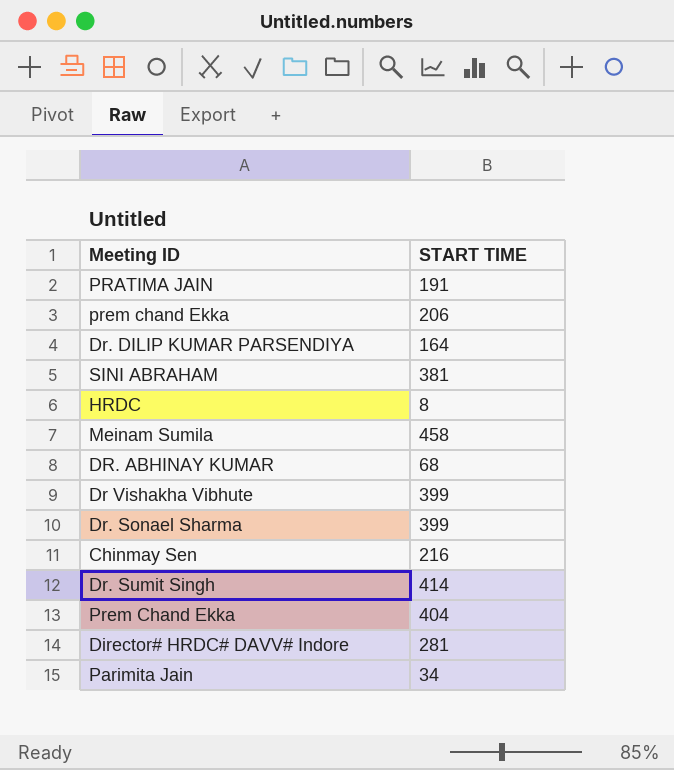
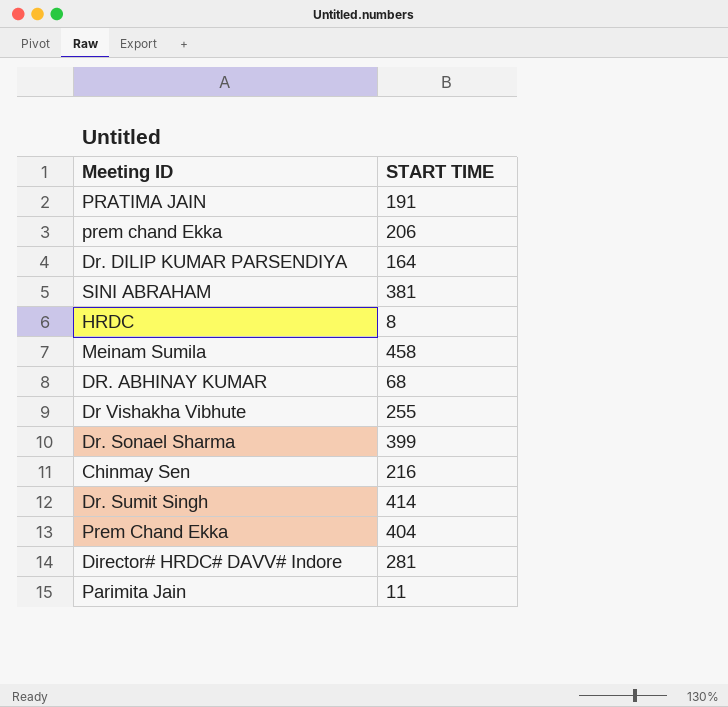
Dr Vishakha Vibhute | START TIME: 399 -> 255
Parimita Jain | START TIME: 34 -> 11

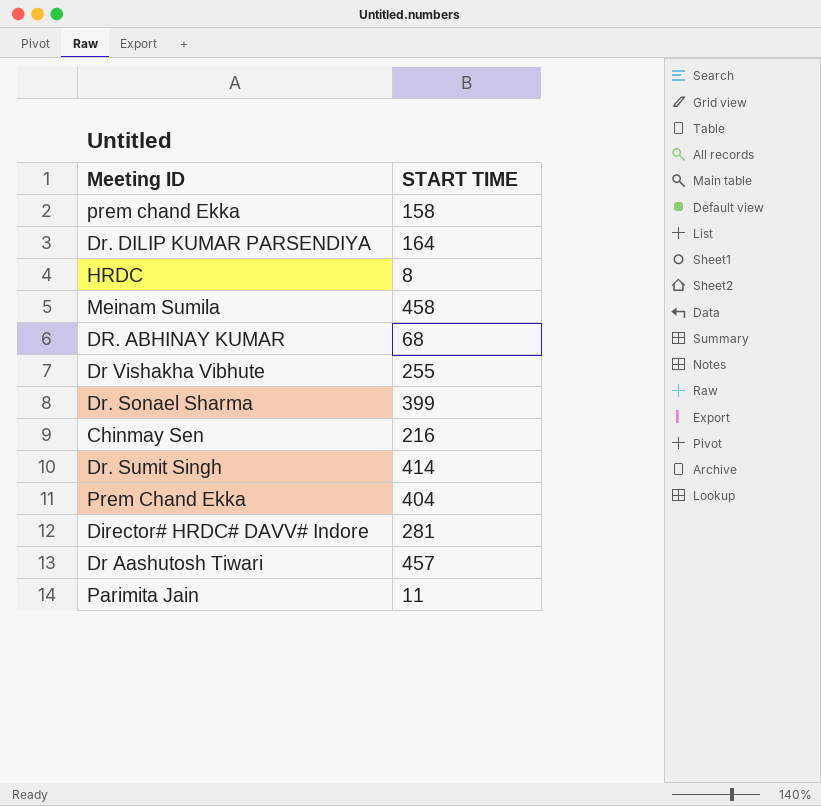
row PRATIMA JAIN: 191 -> none
row SINI ABRAHAM: 381 -> none
prem chand Ekka | START TIME: 206 -> 158
row Dr Aashutosh Tiwari: none -> 457

